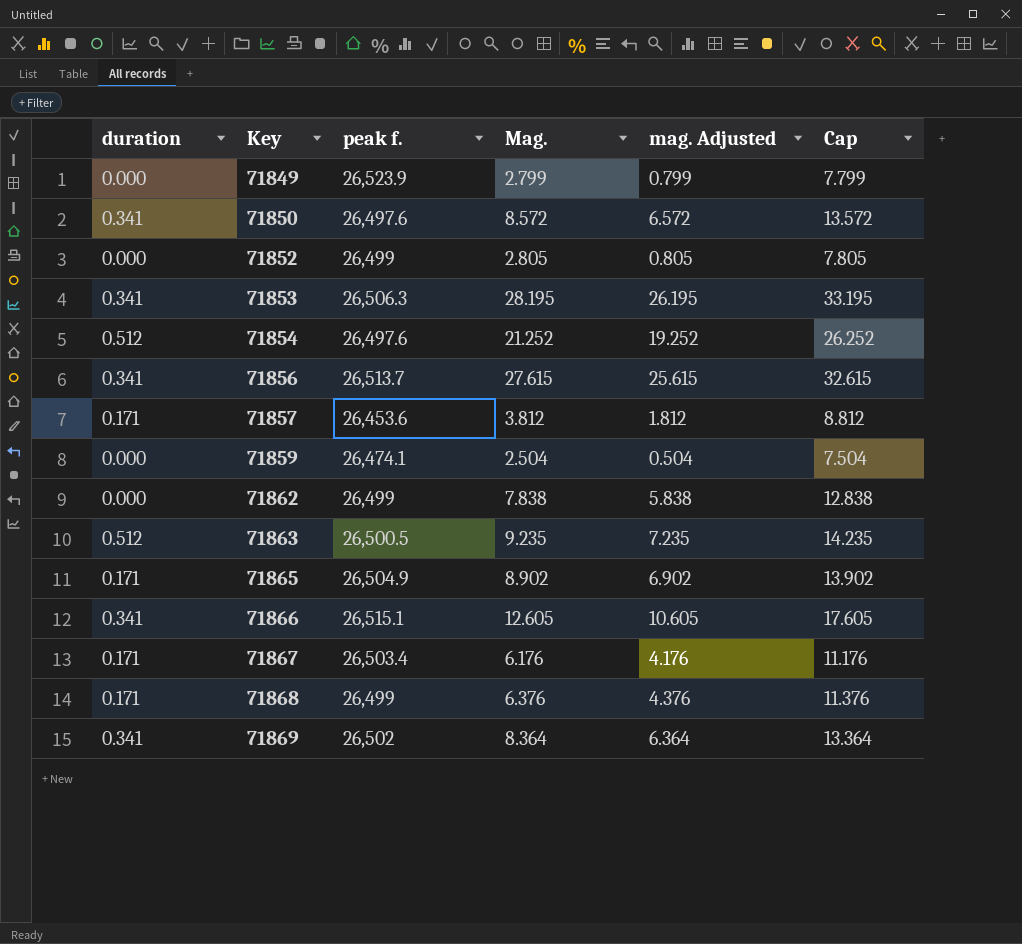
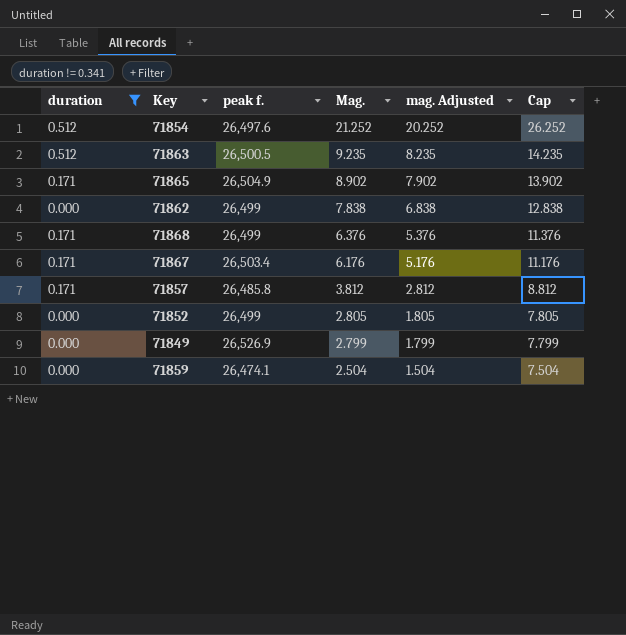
filter: none -> duration != 0.341
row order: Key ascending -> Mag. descending
column mag. Adjusted | formula: [Mag.] - 2 -> [Mag.] - 1
71857 | peak f.: 26,453.6 -> 26,485.8
71849 | peak f.: 26,523.9 -> 26,526.9

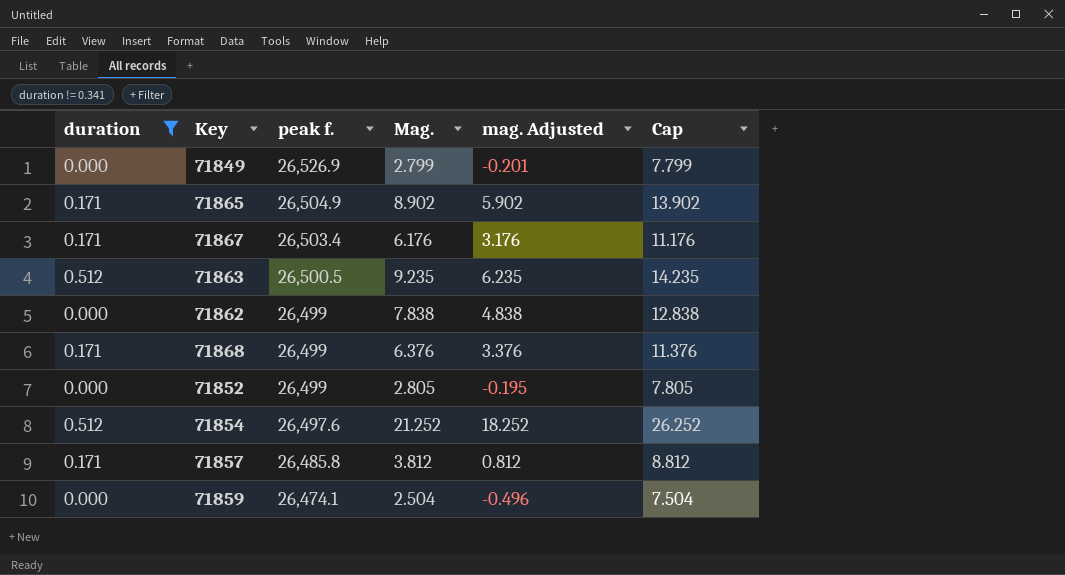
row order: Mag. descending -> peak f. descending
column mag. Adjusted | formula: [Mag.] - 1 -> [Mag.] - 3

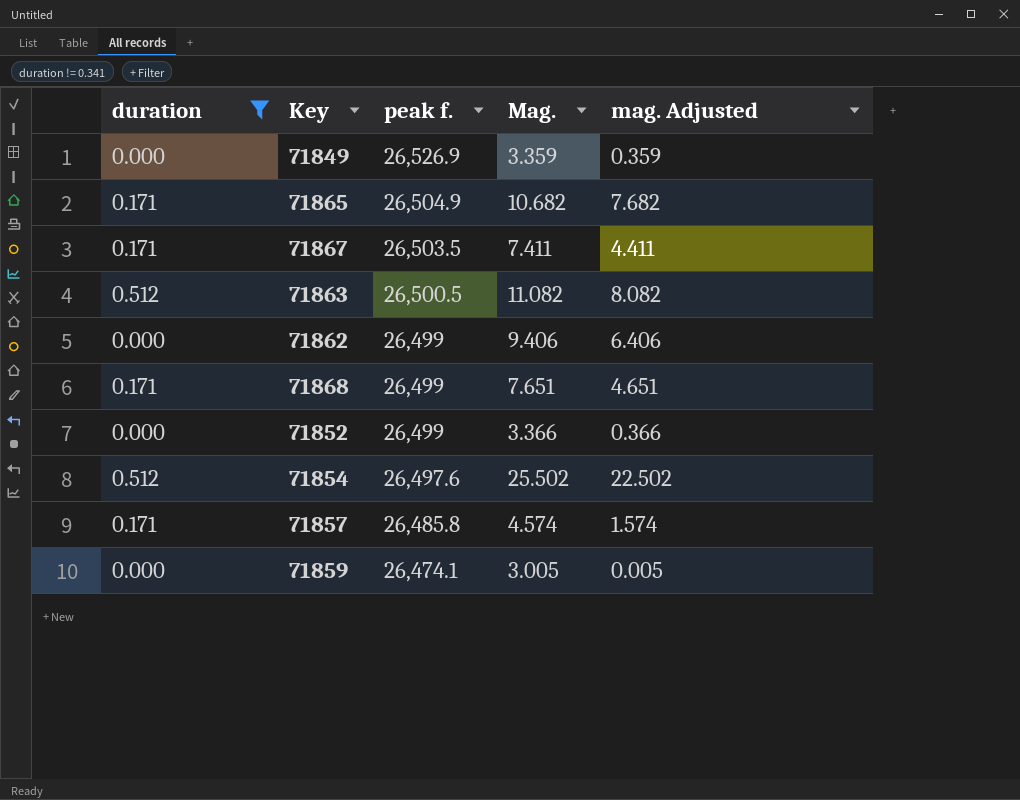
column Cap | formula: [Mag.] + 5 -> none
71849 | Mag.: 2.799 -> 3.359
71849 | mag. Adjusted: -0.201 -> 0.359
71865 | Mag.: 8.902 -> 10.682
71865 | mag. Adjusted: 5.902 -> 7.682
71867 | peak f.: 26,503.4 -> 26,503.5
71867 | Mag.: 6.176 -> 7.411
71867 | mag. Adjusted: 3.176 -> 4.411
71863 | Mag.: 9.235 -> 11.082
71863 | mag. Adjusted: 6.235 -> 8.082
71862 | Mag.: 7.838 -> 9.406
71862 | mag. Adjusted: 4.838 -> 6.406
71868 | Mag.: 6.376 -> 7.651
71868 | mag. Adjusted: 3.376 -> 4.651
71852 | Mag.: 2.805 -> 3.366
71852 | mag. Adjusted: -0.195 -> 0.366
71854 | Mag.: 21.252 -> 25.502
71854 | mag. Adjusted: 18.252 -> 22.502
71857 | Mag.: 3.812 -> 4.574
71857 | mag. Adjusted: 0.812 -> 1.574
71859 | Mag.: 2.504 -> 3.005
71859 | mag. Adjusted: -0.496 -> 0.005

